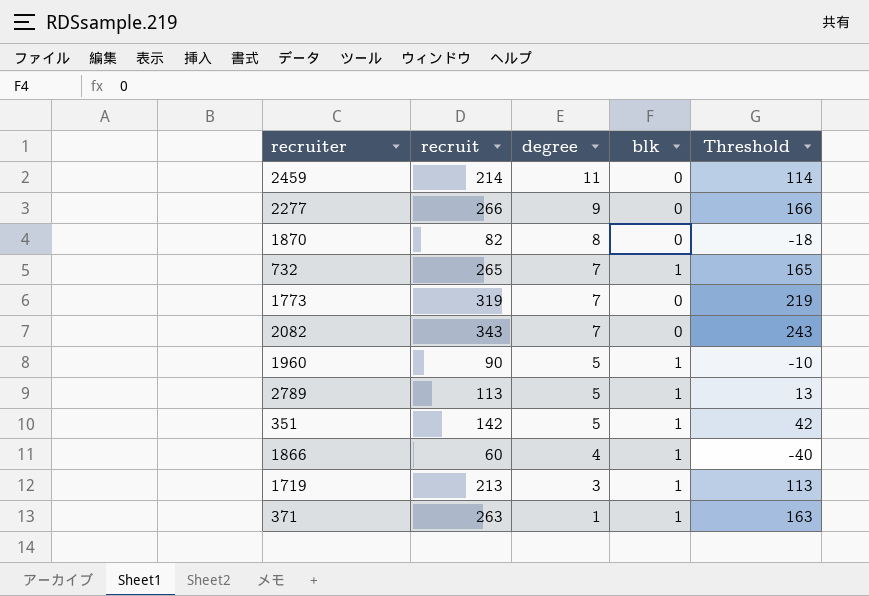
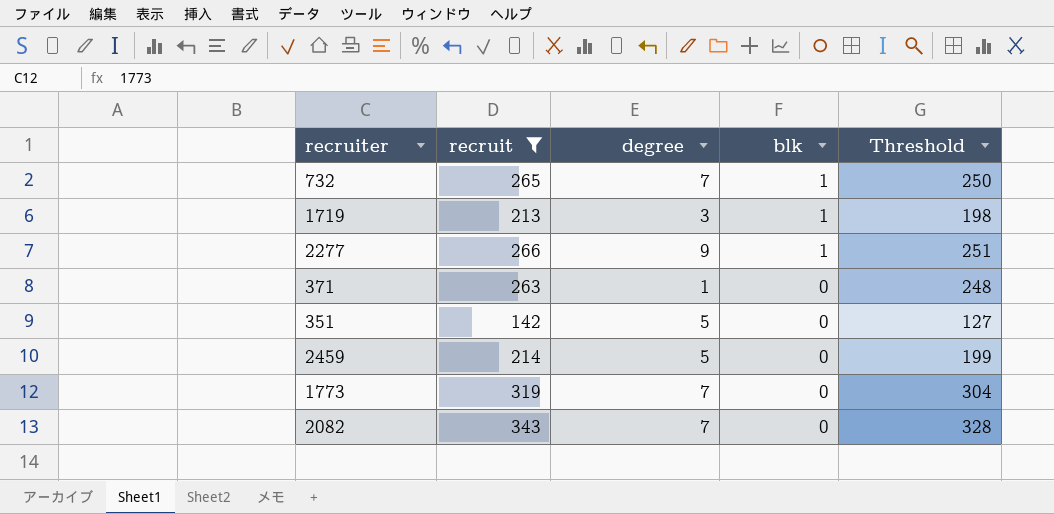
filter: none -> recruit >= 142
row order: degree descending -> blk descending
column Threshold | formula: [recruit] - 100 -> [recruit] - 15
2277 | blk: 0 -> 1
371 | blk: 1 -> 0
351 | blk: 1 -> 0
2459 | degree: 11 -> 5

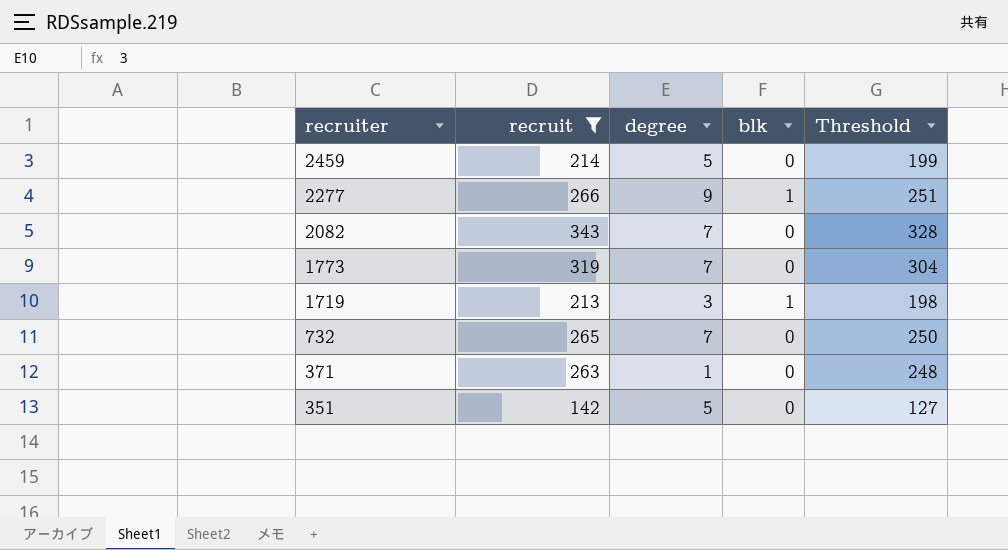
row order: blk descending -> recruiter descending
732 | blk: 1 -> 0

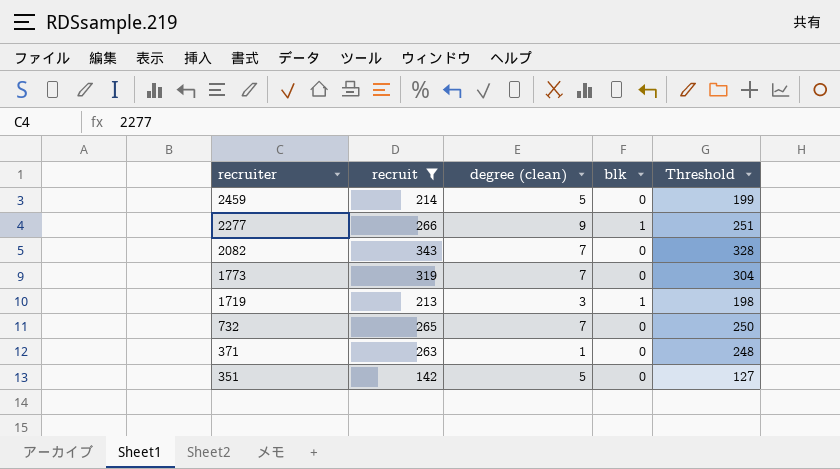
column name: degree -> degree (clean)

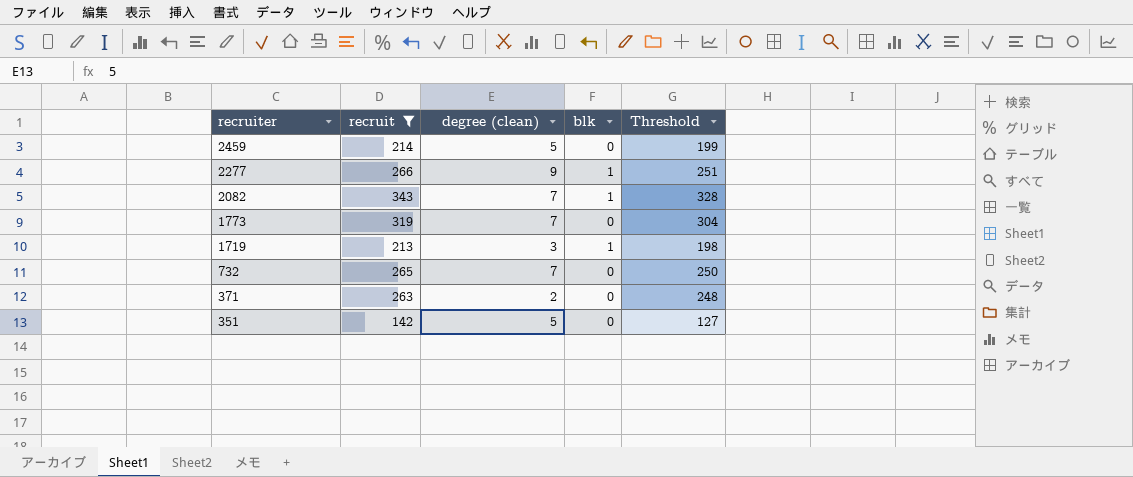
2082 | blk: 0 -> 1
371 | degree (clean): 1 -> 2

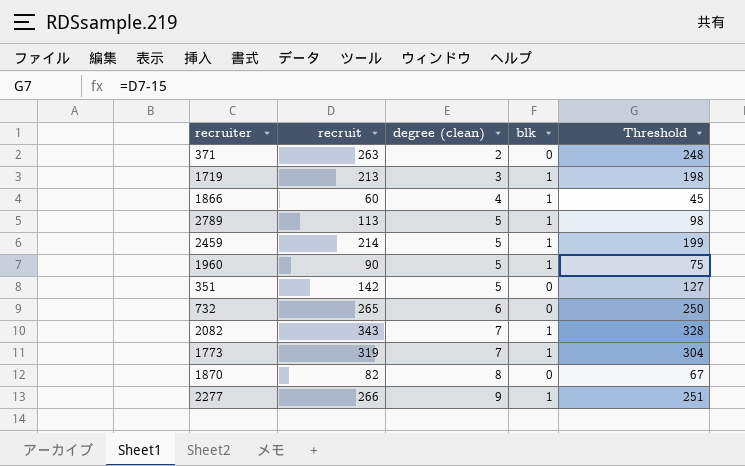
filter: recruit >= 142 -> none
row order: recruiter descending -> degree (clean) ascending
2459 | blk: 0 -> 1
732 | degree (clean): 7 -> 6
1773 | blk: 0 -> 1

